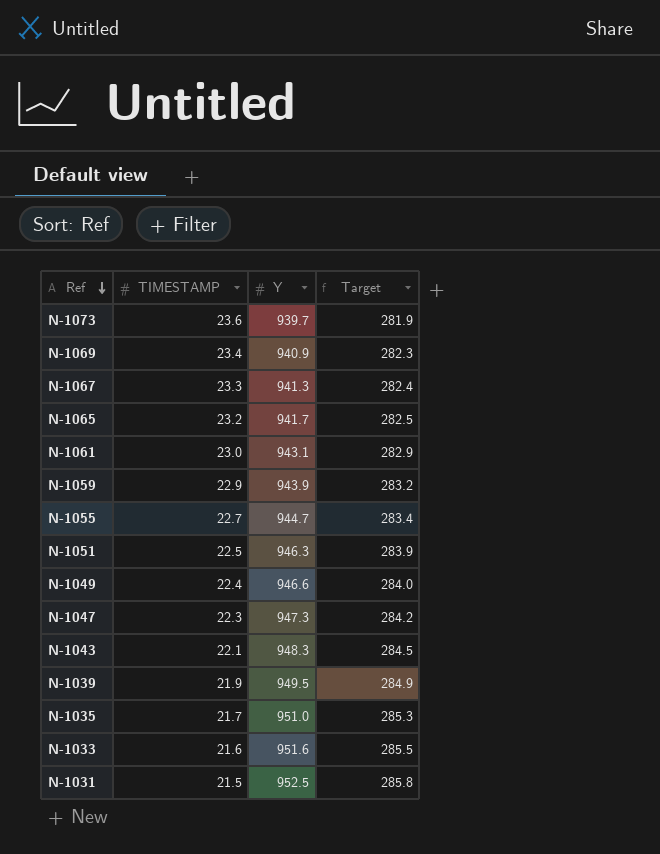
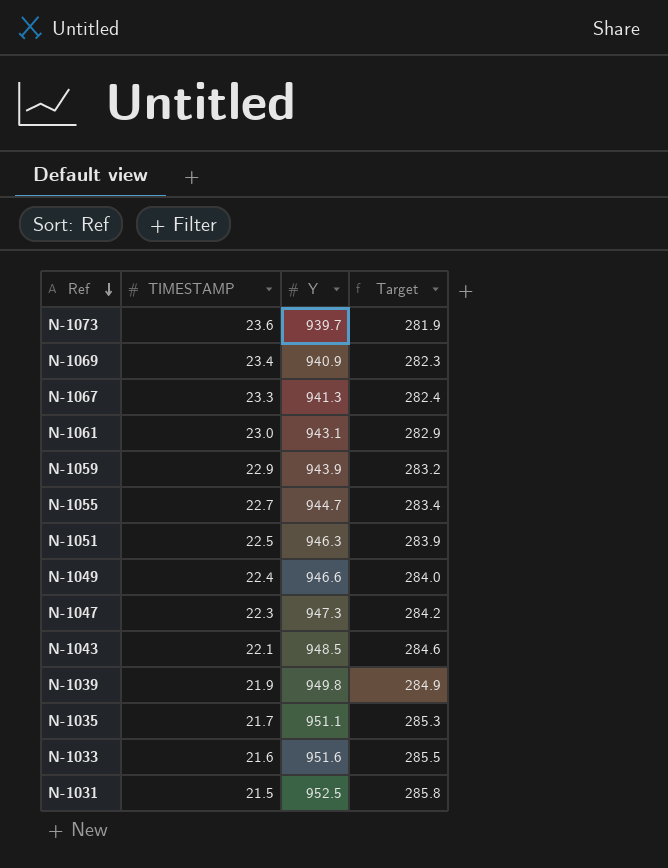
row N-1065: 23.2 | 941.7 | 282.5 -> none
N-1043 | Y: 948.3 -> 948.5
N-1043 | Target: 284.5 -> 284.6
N-1039 | Y: 949.5 -> 949.8
N-1035 | Y: 951.0 -> 951.1

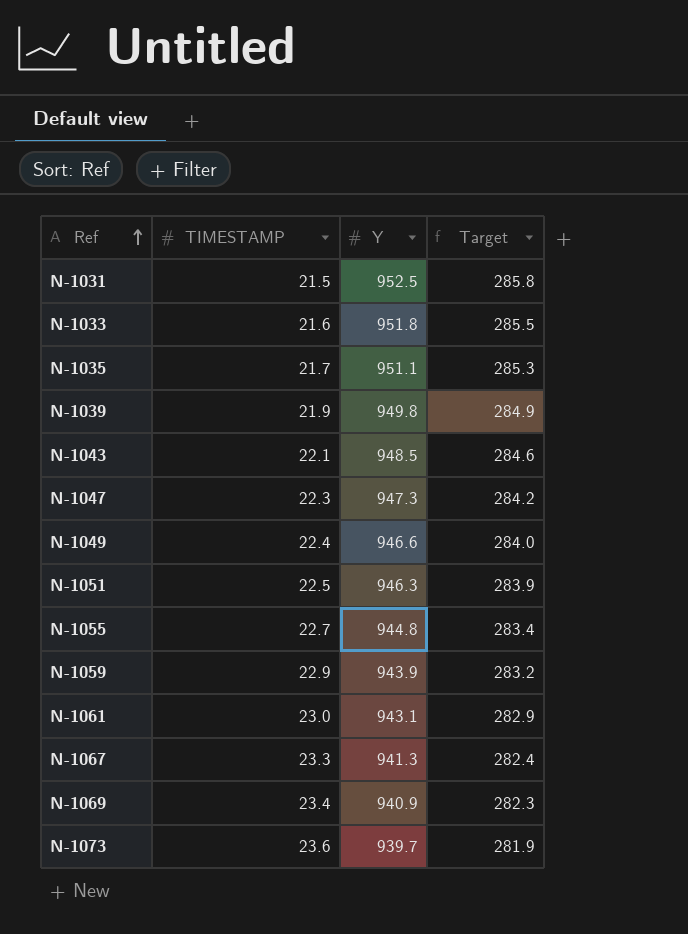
row order: Ref descending -> Ref ascending
N-1033 | Y: 951.6 -> 951.8
N-1055 | Y: 944.7 -> 944.8

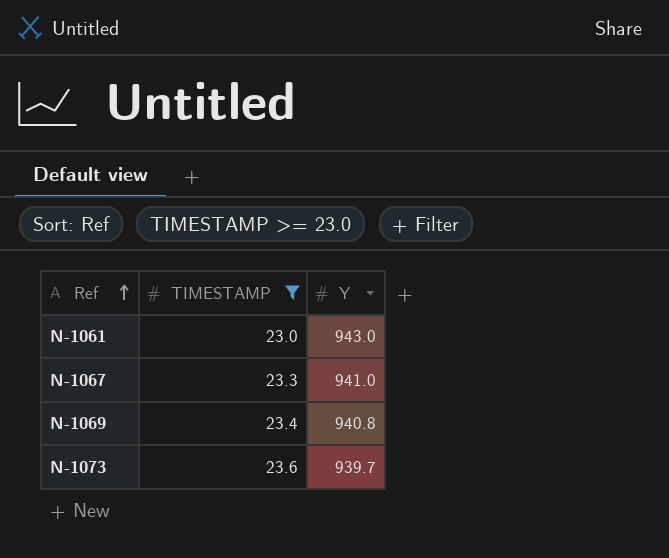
filter: none -> TIMESTAMP >= 23.0
column Target | formula: [Y] * 0.3 -> none
N-1061 | Y: 943.1 -> 943.0
N-1067 | Y: 941.3 -> 941.0
N-1069 | Y: 940.9 -> 940.8

